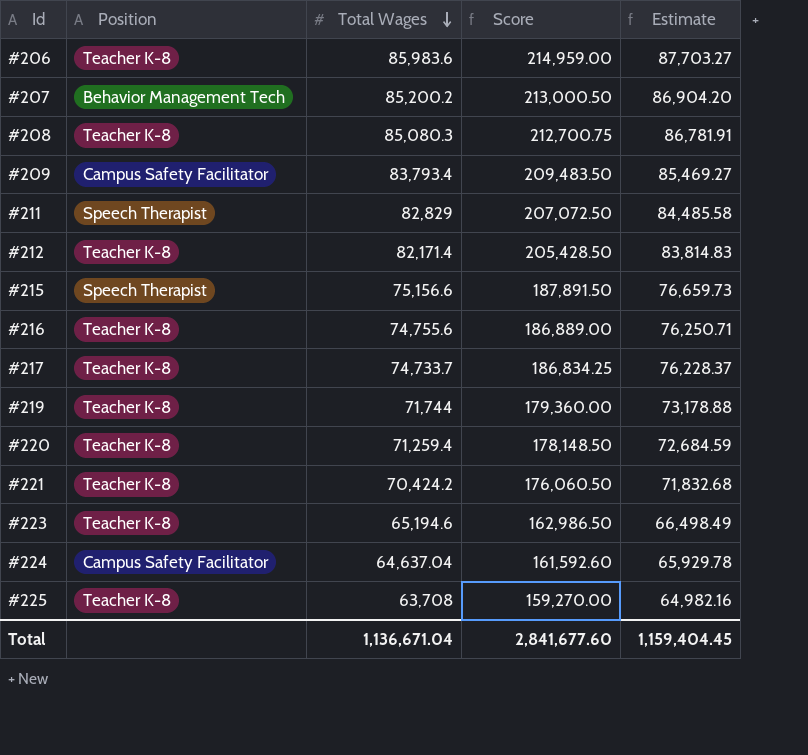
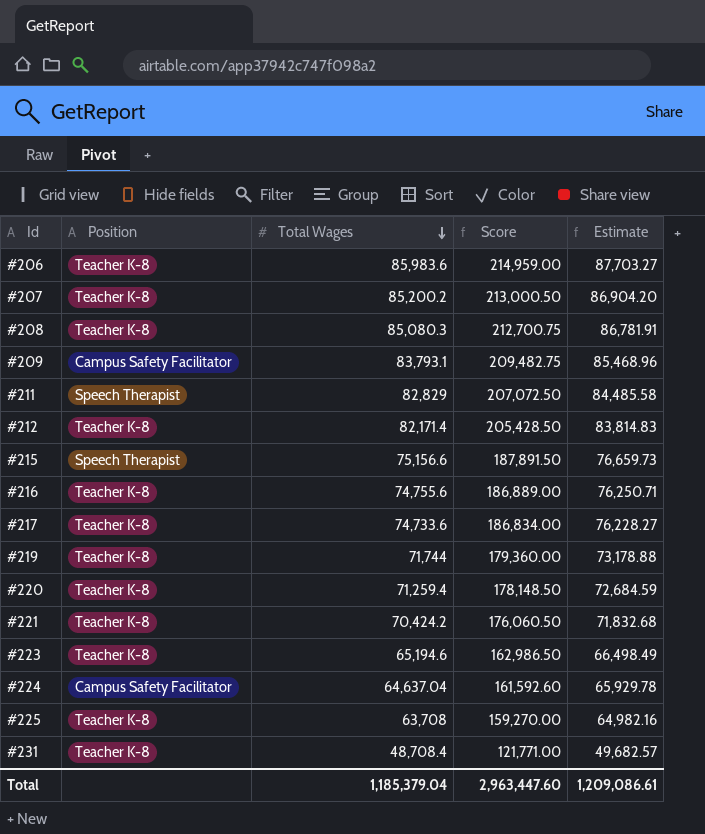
#207 | Position: Behavior Management Tech -> Teacher K-8
#209 | Total Wages: 83,793.4 -> 83,793.1
#209 | Score: 209,483.50 -> 209,482.75
#209 | Estimate: 85,469.27 -> 85,468.96
#217 | Total Wages: 74,733.7 -> 74,733.6
#217 | Score: 186,834.25 -> 186,834.00
#217 | Estimate: 76,228.37 -> 76,228.27
row #231: none -> Teacher K-8 | 48,708.4 | 121,771.00 | 49,682.57
Total | Total Wages: 1,136,671.04 -> 1,185,379.04
Total | Score: 2,841,677.60 -> 2,963,447.60
Total | Estimate: 1,159,404.45 -> 1,209,086.61

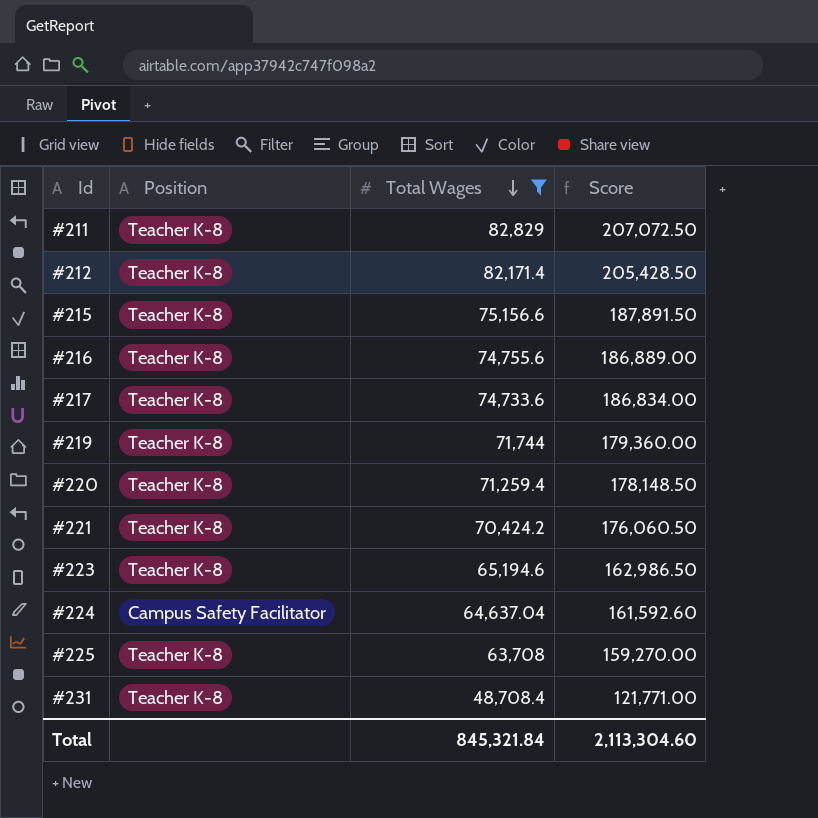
filter: none -> Total Wages <= 82,829
column Estimate | formula: [Total Wages] * 1.02 -> none
#211 | Position: Speech Therapist -> Teacher K-8
#215 | Position: Speech Therapist -> Teacher K-8
Total | Total Wages: 1,185,379.04 -> 845,321.84
Total | Score: 2,963,447.60 -> 2,113,304.60

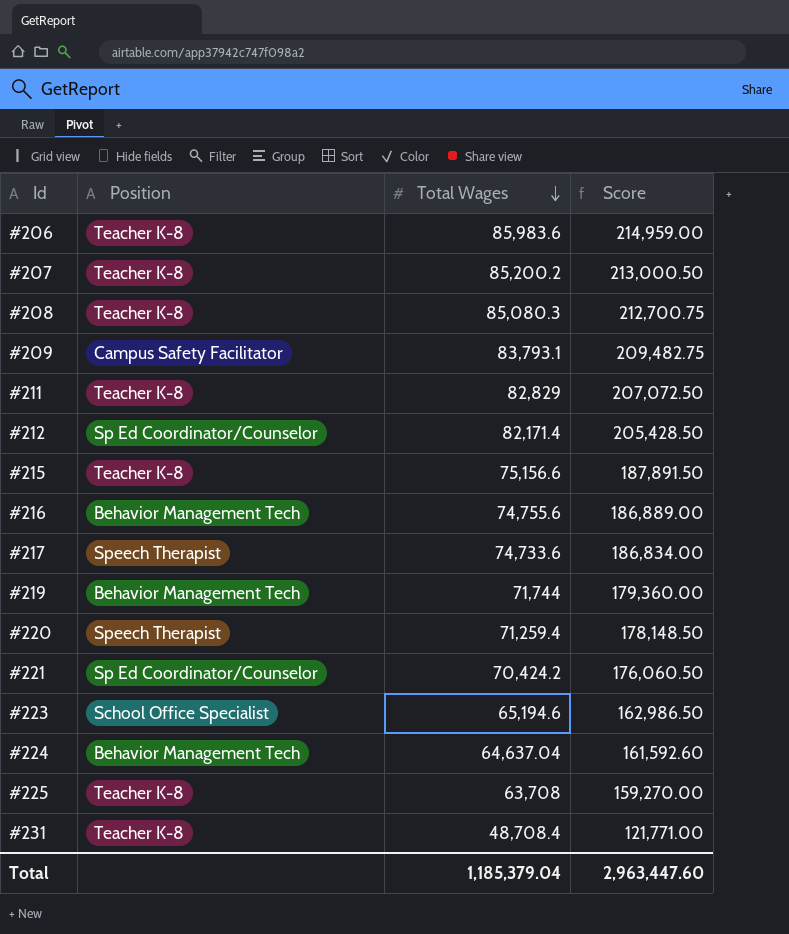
filter: Total Wages <= 82,829 -> none
#212 | Position: Teacher K-8 -> Sp Ed Coordinator/Counselor
#216 | Position: Teacher K-8 -> Behavior Management Tech
#217 | Position: Teacher K-8 -> Speech Therapist
#219 | Position: Teacher K-8 -> Behavior Management Tech
#220 | Position: Teacher K-8 -> Speech Therapist
#221 | Position: Teacher K-8 -> Sp Ed Coordinator/Counselor
#223 | Position: Teacher K-8 -> School Office Specialist
#224 | Position: Campus Safety Facilitator -> Behavior Management Tech
Total | Total Wages: 845,321.84 -> 1,185,379.04
Total | Score: 2,113,304.60 -> 2,963,447.60

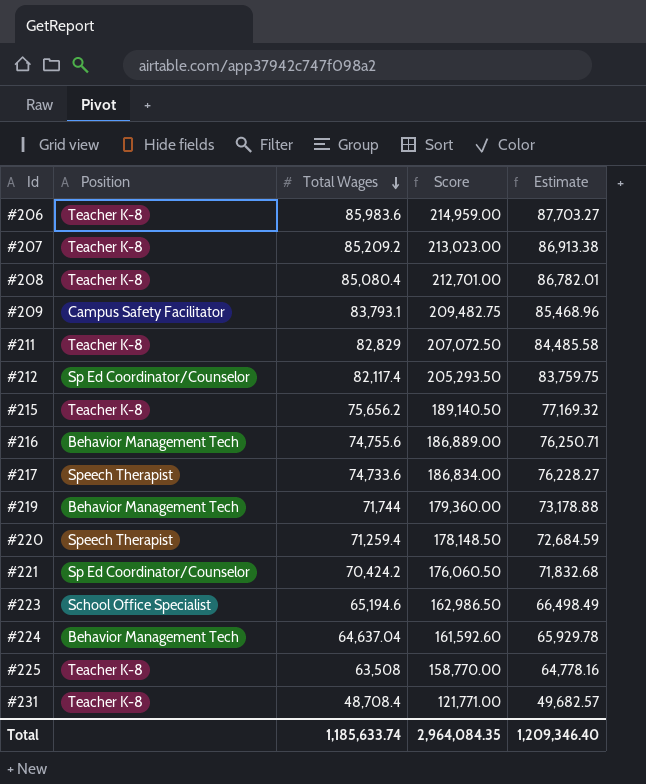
column Estimate | formula: none -> [Total Wages] * 1.02
#207 | Total Wages: 85,200.2 -> 85,209.2
#207 | Score: 213,000.50 -> 213,023.00
#208 | Total Wages: 85,080.3 -> 85,080.4
#208 | Score: 212,700.75 -> 212,701.00
#212 | Total Wages: 82,171.4 -> 82,117.4
#212 | Score: 205,428.50 -> 205,293.50
#215 | Total Wages: 75,156.6 -> 75,656.2
#215 | Score: 187,891.50 -> 189,140.50
#225 | Total Wages: 63,708 -> 63,508
#225 | Score: 159,270.00 -> 158,770.00
Total | Total Wages: 1,185,379.04 -> 1,185,633.74
Total | Score: 2,963,447.60 -> 2,964,084.35

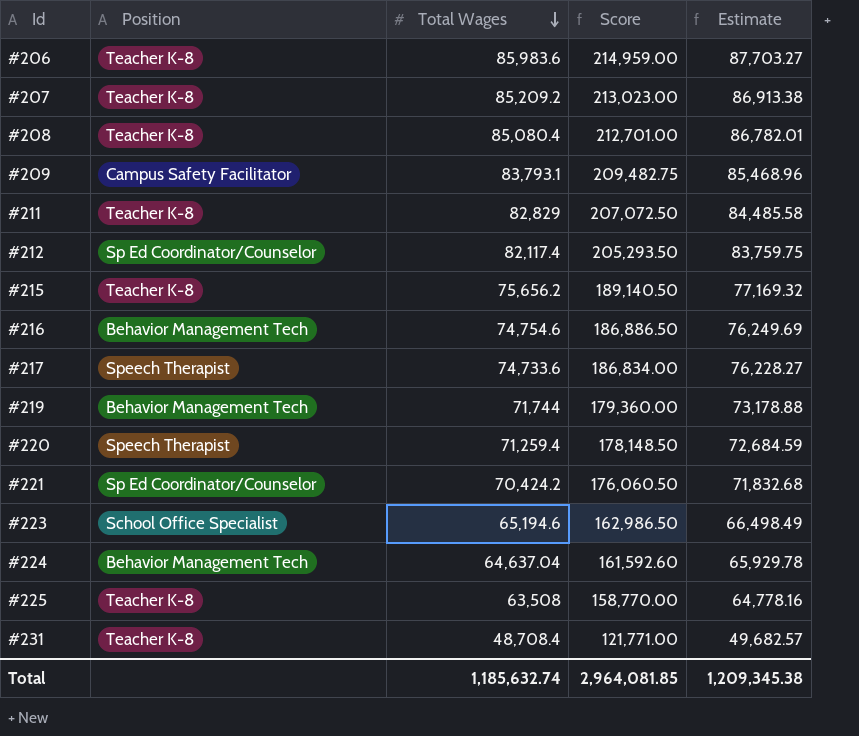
#216 | Total Wages: 74,755.6 -> 74,754.6
#216 | Score: 186,889.00 -> 186,886.50
#216 | Estimate: 76,250.71 -> 76,249.69
Total | Total Wages: 1,185,633.74 -> 1,185,632.74
Total | Score: 2,964,084.35 -> 2,964,081.85
Total | Estimate: 1,209,346.40 -> 1,209,345.38

